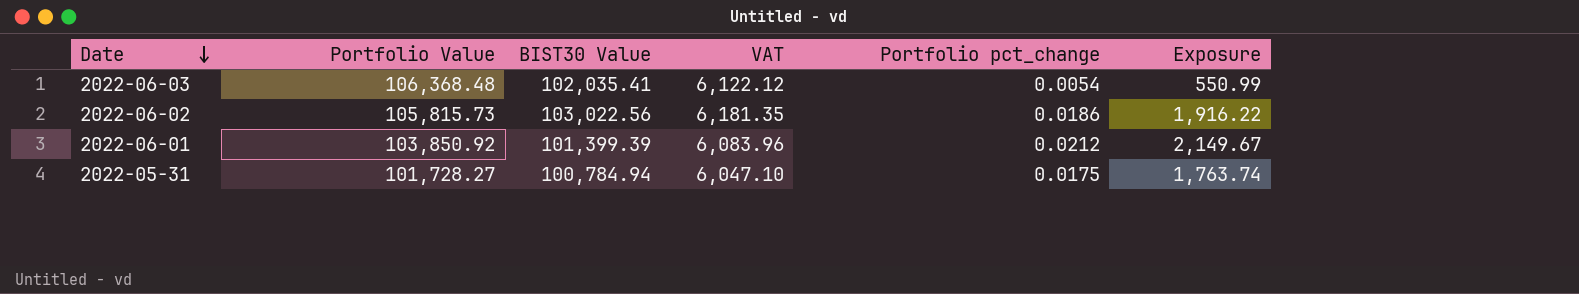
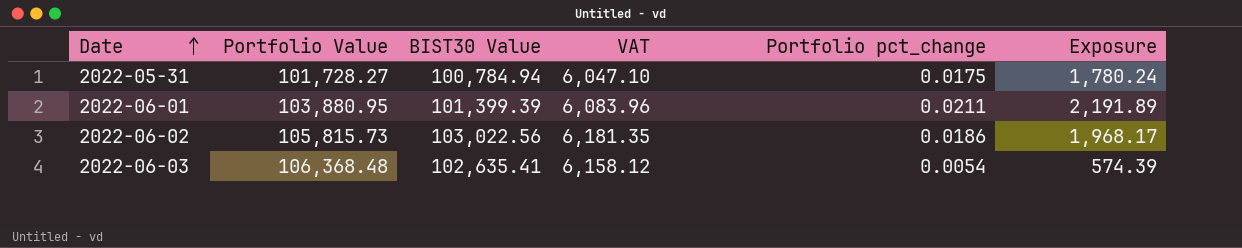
row order: Date descending -> Date ascending
column Exposure | formula: [BIST30 Value] * [Portfolio pct_change] -> [Portfolio Value] * [Portfolio pct_change]
2022-06-01 | Portfolio Value: 103,850.92 -> 103,880.95
2022-06-01 | Portfolio pct_change: 0.0212 -> 0.0211
2022-06-03 | BIST30 Value: 102,035.41 -> 102,635.41
2022-06-03 | VAT: 6,122.12 -> 6,158.12

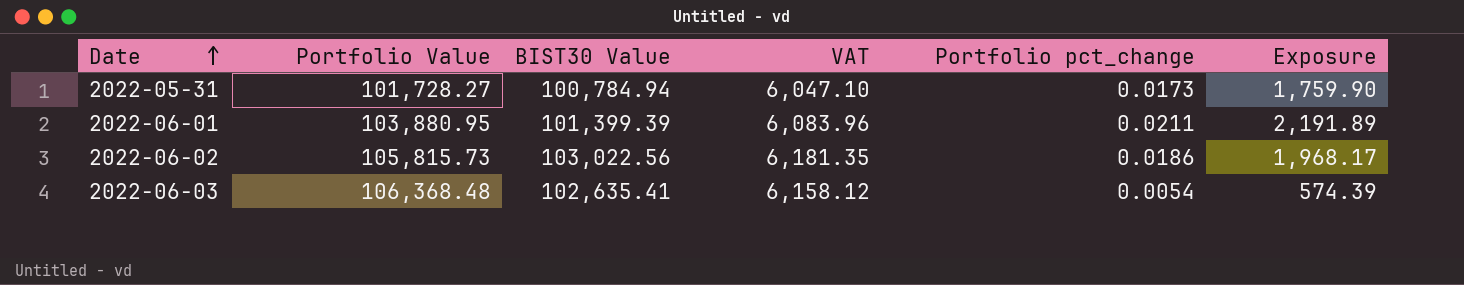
2022-05-31 | Portfolio pct_change: 0.0175 -> 0.0173
2022-05-31 | Exposure: 1,780.24 -> 1,759.90

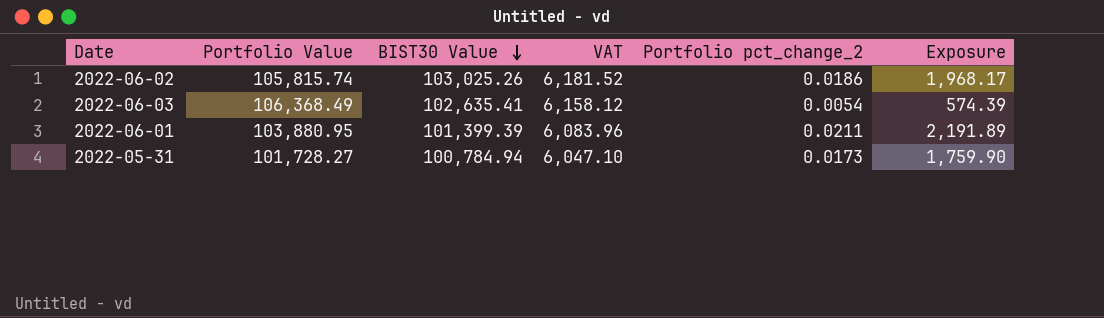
row order: Date ascending -> BIST30 Value descending
column name: Portfolio pct_change -> Portfolio pct_change_2
2022-06-02 | Portfolio Value: 105,815.73 -> 105,815.74
2022-06-02 | BIST30 Value: 103,022.56 -> 103,025.26
2022-06-02 | VAT: 6,181.35 -> 6,181.52
2022-06-03 | Portfolio Value: 106,368.48 -> 106,368.49

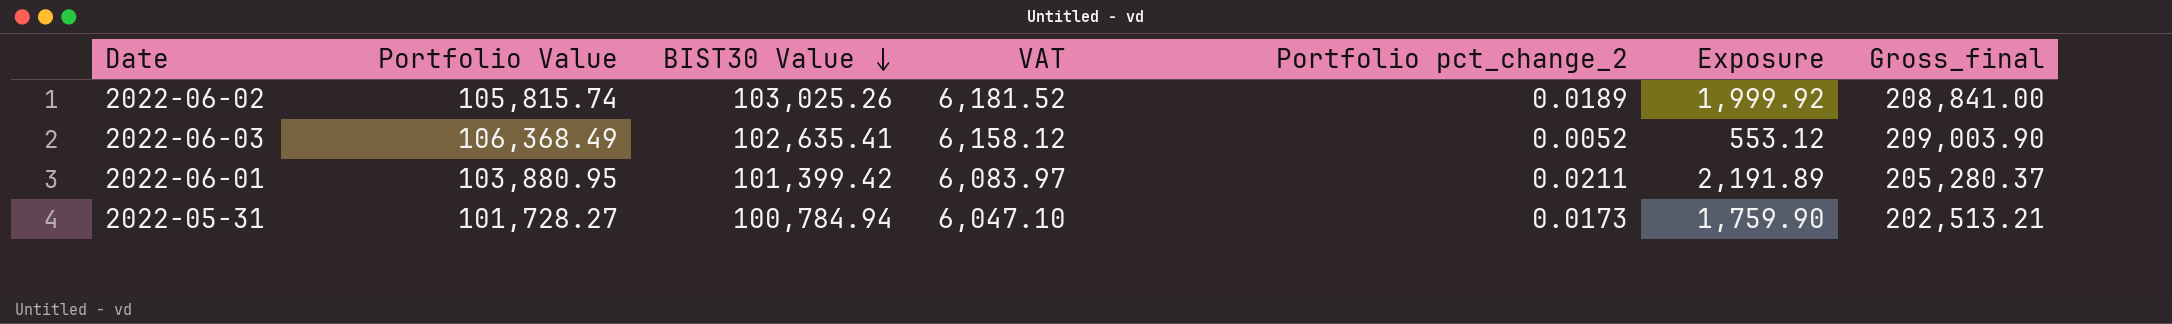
column Gross_final | formula: none -> [Portfolio Value] + [BIST30 Value]
2022-06-02 | Portfolio pct_change_2: 0.0186 -> 0.0189
2022-06-02 | Exposure: 1,968.17 -> 1,999.92
2022-06-03 | Portfolio pct_change_2: 0.0054 -> 0.0052
2022-06-03 | Exposure: 574.39 -> 553.12
2022-06-01 | BIST30 Value: 101,399.39 -> 101,399.42
2022-06-01 | VAT: 6,083.96 -> 6,083.97

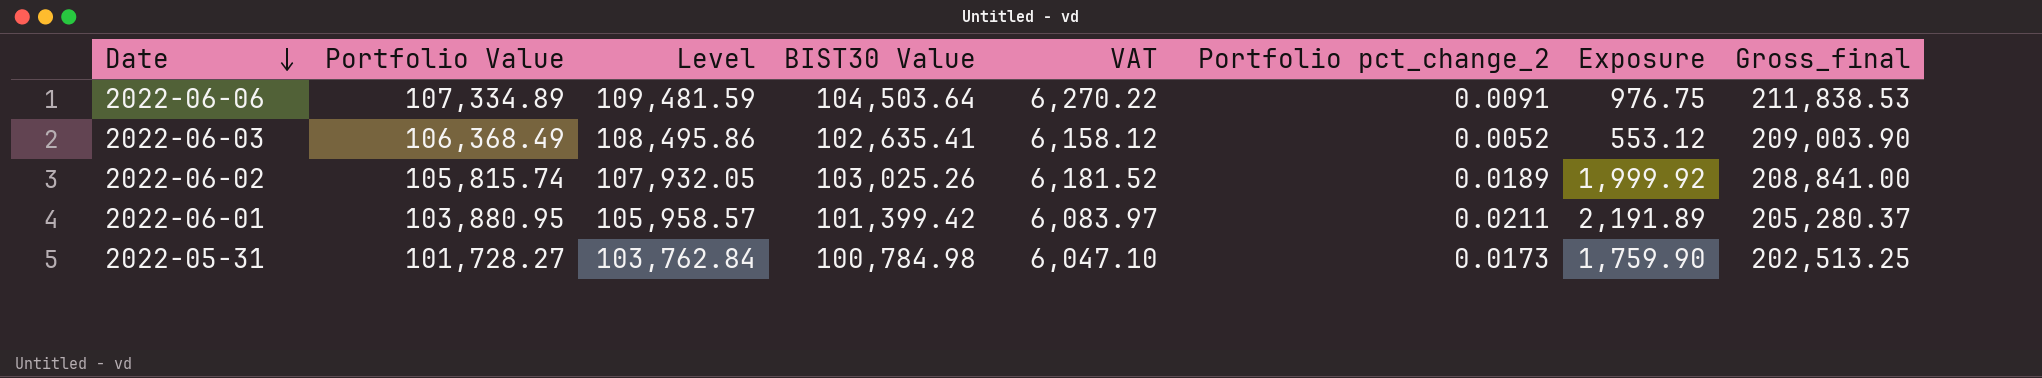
row order: BIST30 Value descending -> Date descending
column Level | formula: none -> [Portfolio Value] * 1.02
row 2022-06-06: none -> 107,334.89 | 109,481.59 | 104,503.64 | 6,270.22 | 0.0091 | 976.75 | 211,838.53
2022-05-31 | BIST30 Value: 100,784.94 -> 100,784.98
2022-05-31 | Gross_final: 202,513.21 -> 202,513.25

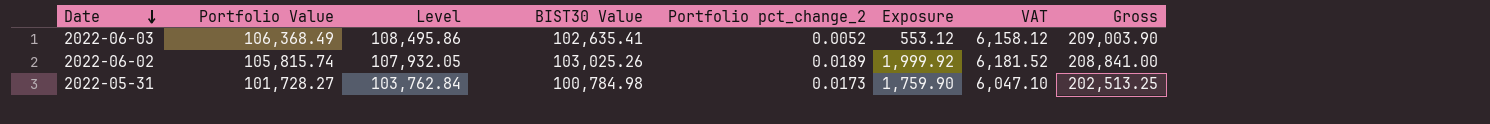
column VAT | position: 5 -> 7
column name: Gross_final -> Gross
row 2022-06-06: 107,334.89 | 109,481.59 | 104,503.64 | 6,270.22 | 0.0091 | 976.75 | 211,838.53 -> none
row 2022-06-01: 103,880.95 | 105,958.57 | 101,399.42 | 6,083.97 | 0.0211 | 2,191.89 | 205,280.37 -> none

